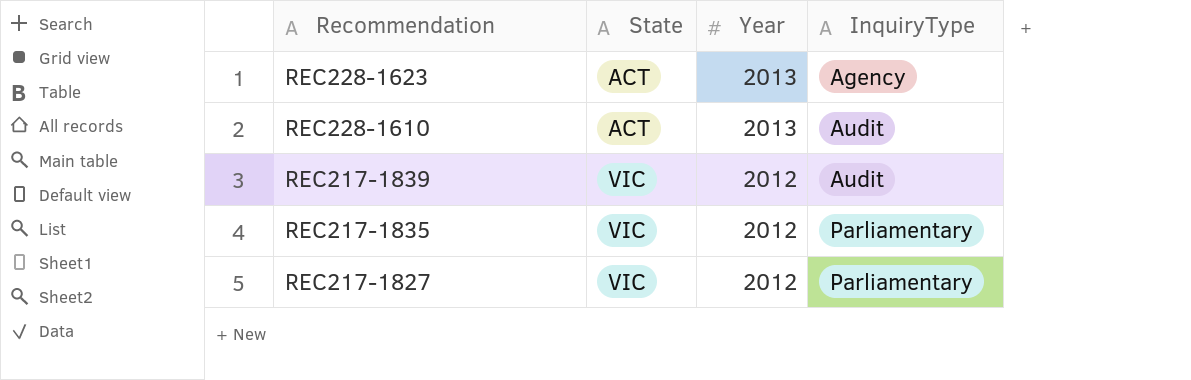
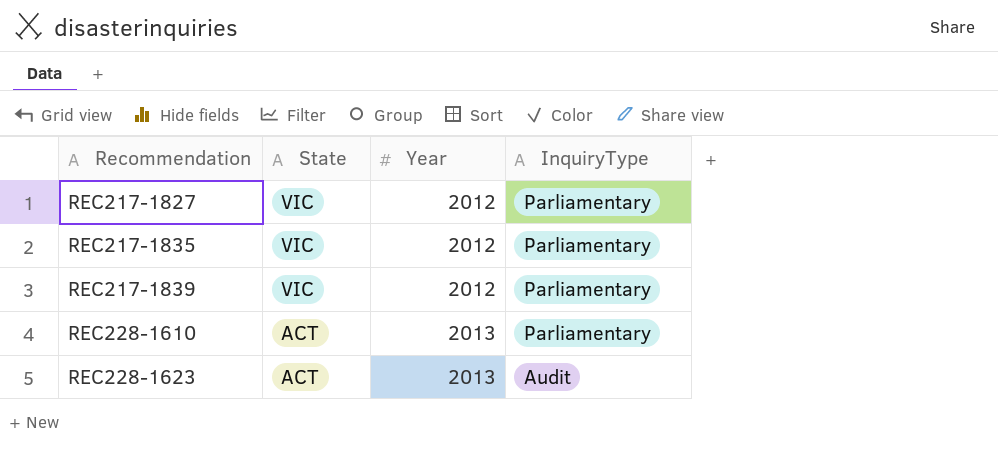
row order: Recommendation descending -> Recommendation ascending
REC217-1839 | InquiryType: Audit -> Parliamentary
REC228-1610 | InquiryType: Audit -> Parliamentary
REC228-1623 | InquiryType: Agency -> Audit

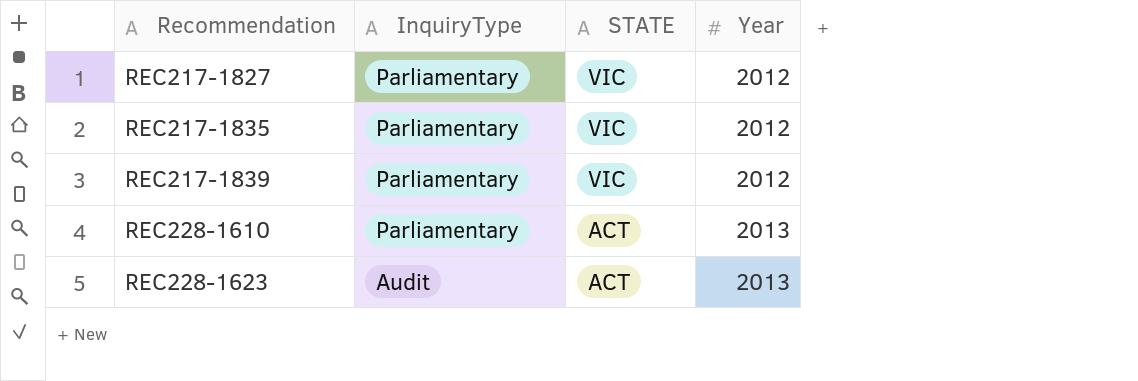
column InquiryType | position: 4 -> 2
column name: State -> STATE

